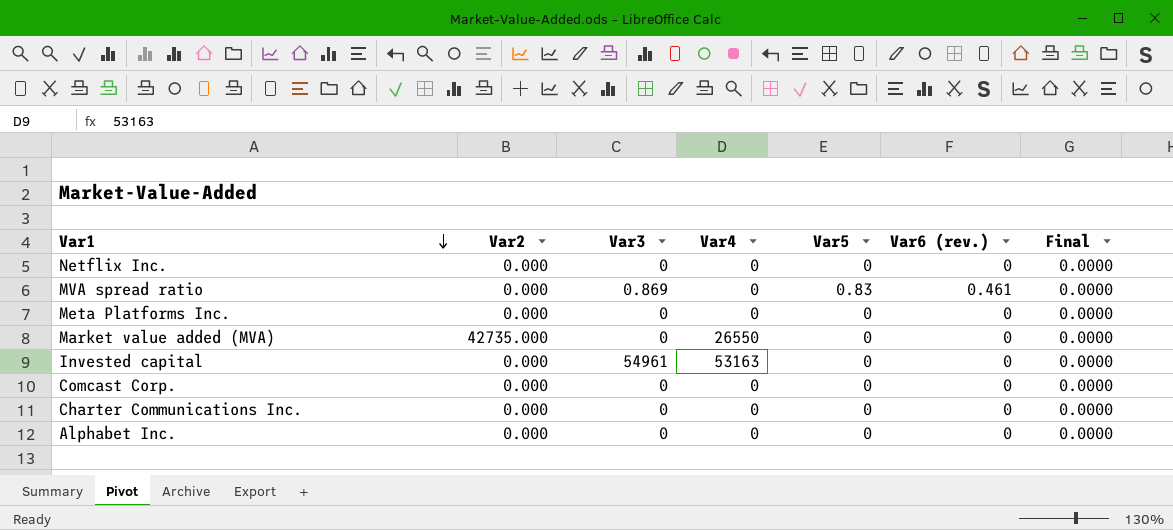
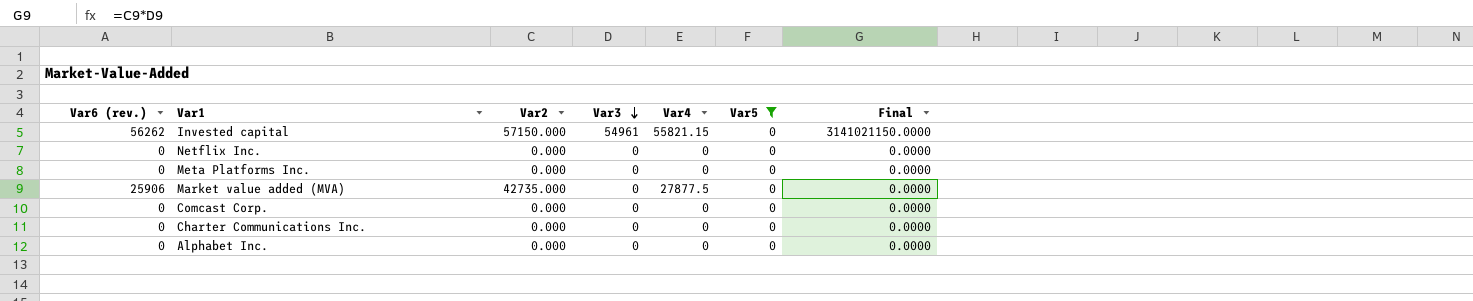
filter: none -> Var5 = 0
row order: Var1 descending -> Var3 descending
column Var6 (rev.) | position: 6 -> 1
Invested capital | Var6 (rev.): 0 -> 56262
Invested capital | Var2: 0.000 -> 57150.000
Invested capital | Var4: 53163 -> 55821.15
Invested capital | Final: 0.0000 -> 3141021150.0000
Market value added (MVA) | Var6 (rev.): 0 -> 25906
Market value added (MVA) | Var4: 26550 -> 27877.5

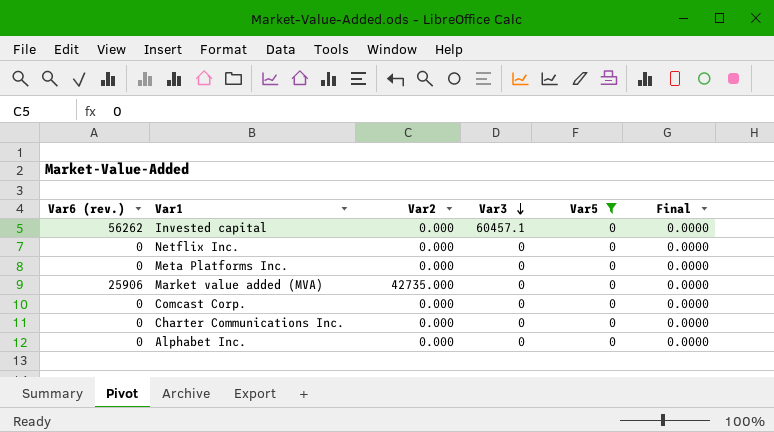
column Var4 | position: 5 -> none
Invested capital | Var2: 57150.000 -> 0.000
Invested capital | Var3: 54961 -> 60457.1
Invested capital | Final: 3141021150.0000 -> 0.0000

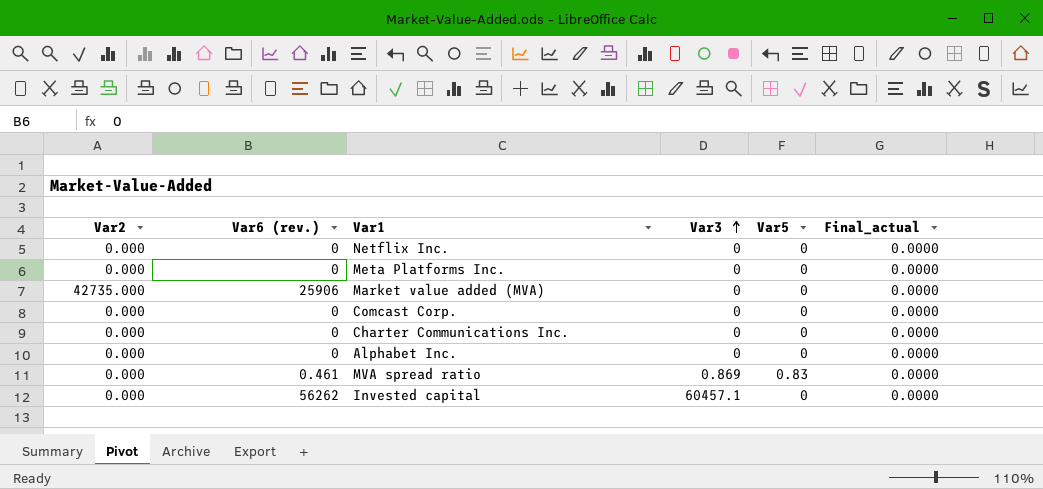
filter: Var5 = 0 -> none
row order: Var3 descending -> Var3 ascending
column Var2 | position: 3 -> 1
column name: Final -> Final_actual

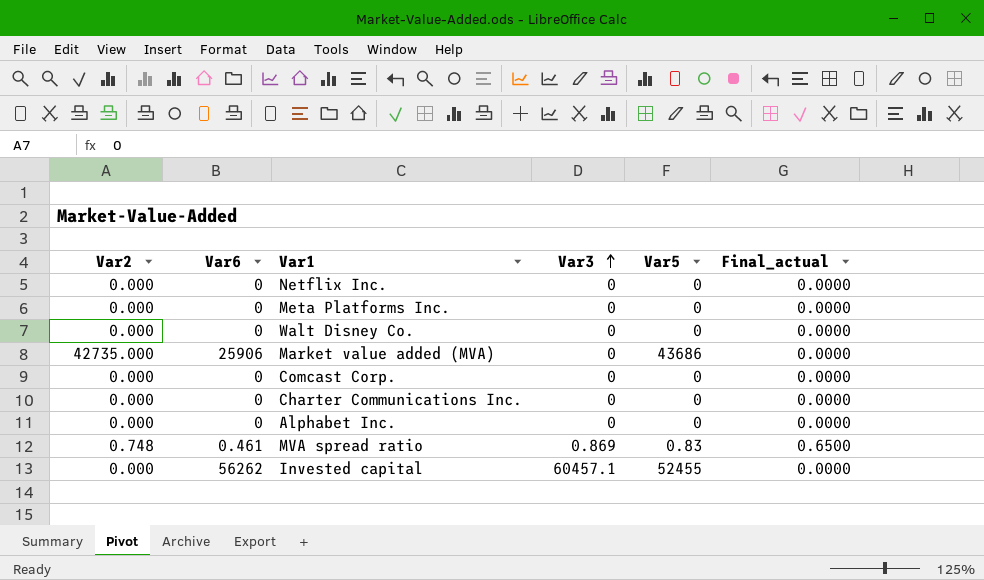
column name: Var6 (rev.) -> Var6
row Walt Disney Co.: none -> 0.000 | 0 | 0 | 0 | 0.0000
Market value added (MVA) | Var5: 0 -> 43686
MVA spread ratio | Var2: 0.000 -> 0.748
MVA spread ratio | Final_actual: 0.0000 -> 0.6500
Invested capital | Var5: 0 -> 52455

